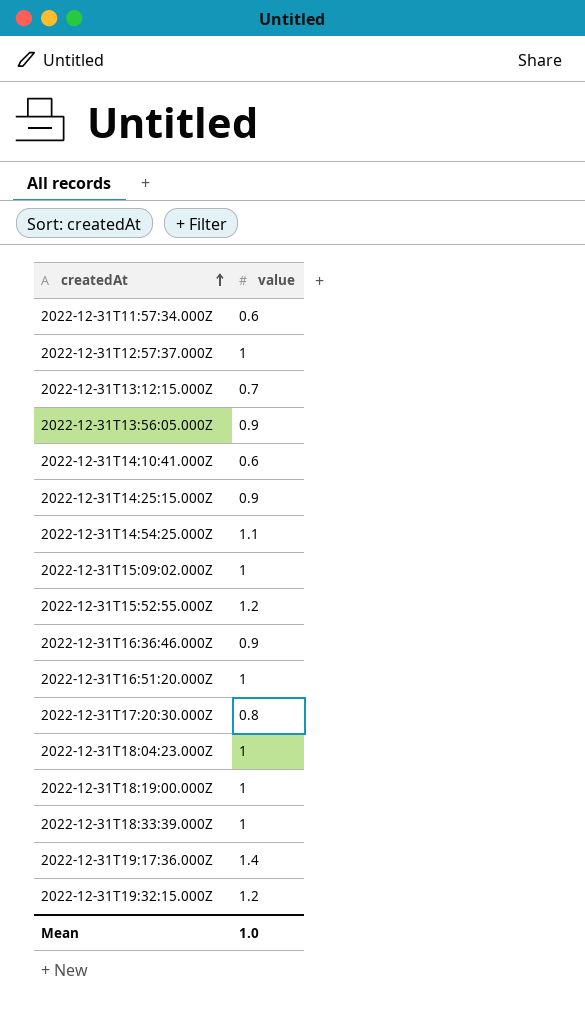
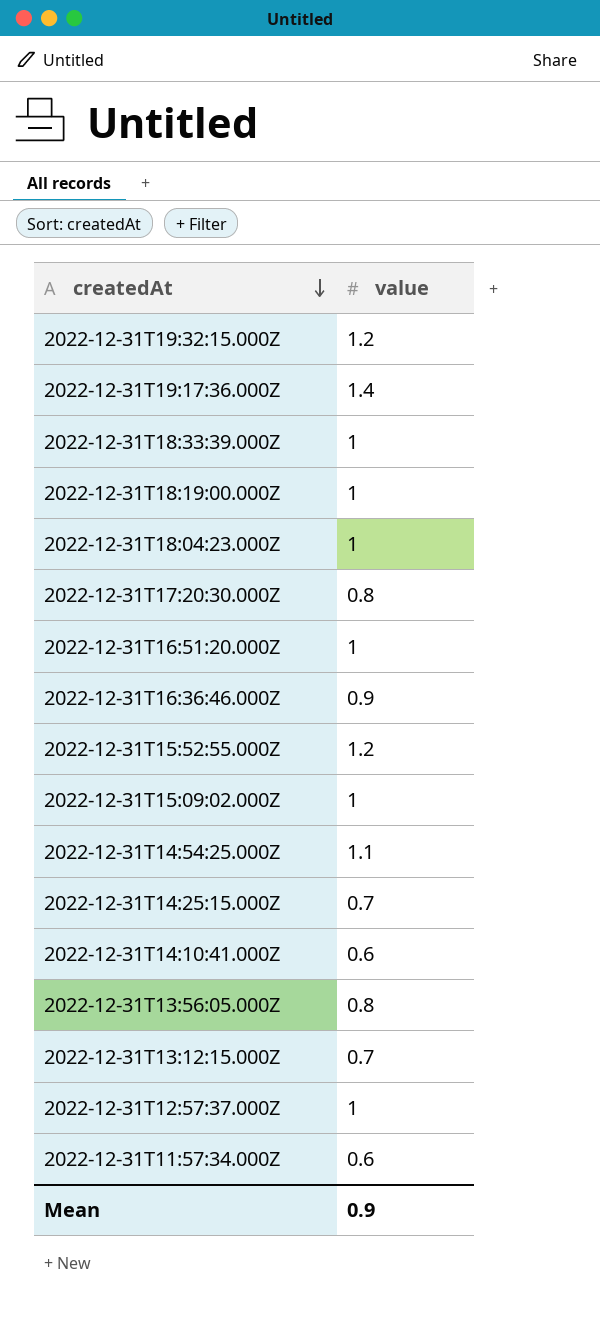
row order: createdAt ascending -> createdAt descending
2022-12-31T14:25:15.000Z | value: 0.9 -> 0.7
2022-12-31T13:56:05.000Z | value: 0.9 -> 0.8
Mean | value: 1.0 -> 0.9

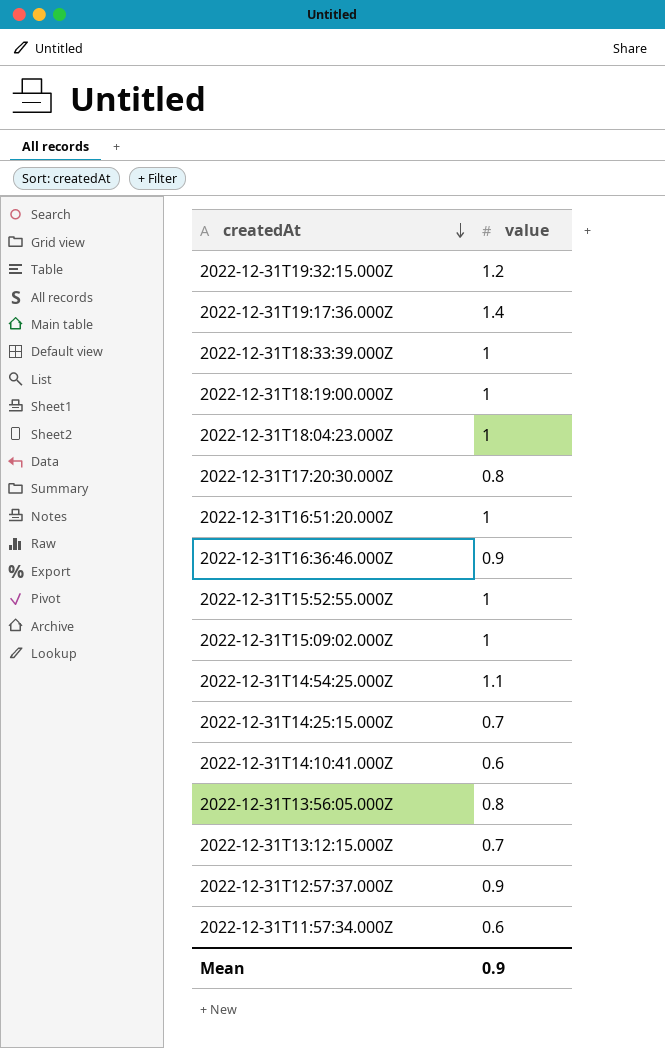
2022-12-31T15:52:55.000Z | value: 1.2 -> 1
2022-12-31T12:57:37.000Z | value: 1 -> 0.9

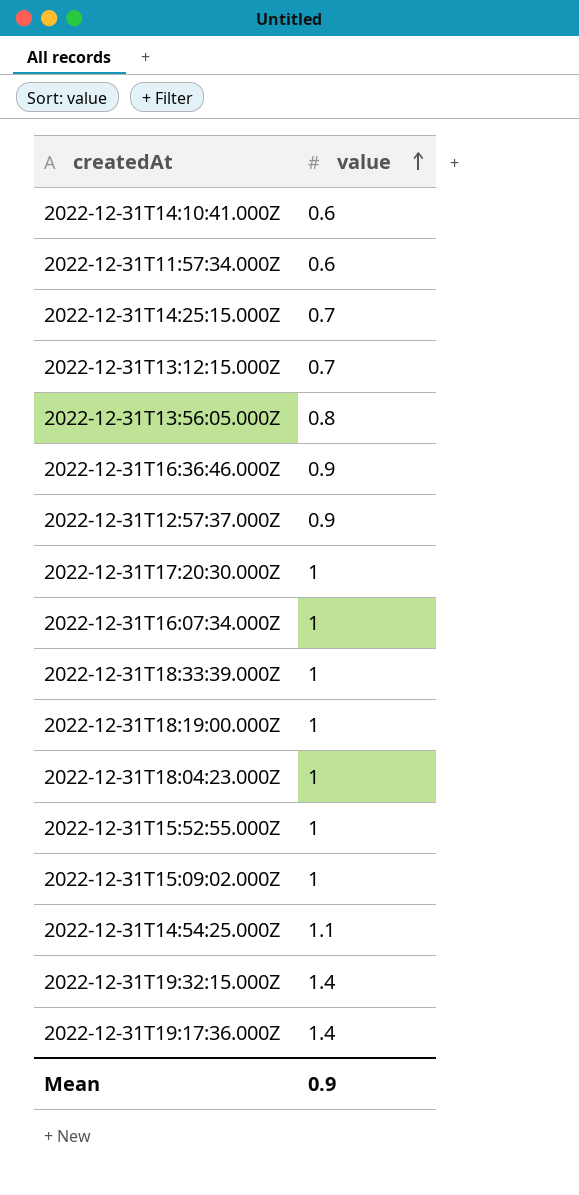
row order: createdAt descending -> value ascending
row 2022-12-31T16:51:20.000Z: 1 -> none
2022-12-31T17:20:30.000Z | value: 0.8 -> 1
row 2022-12-31T16:07:34.000Z: none -> 1
2022-12-31T19:32:15.000Z | value: 1.2 -> 1.4

